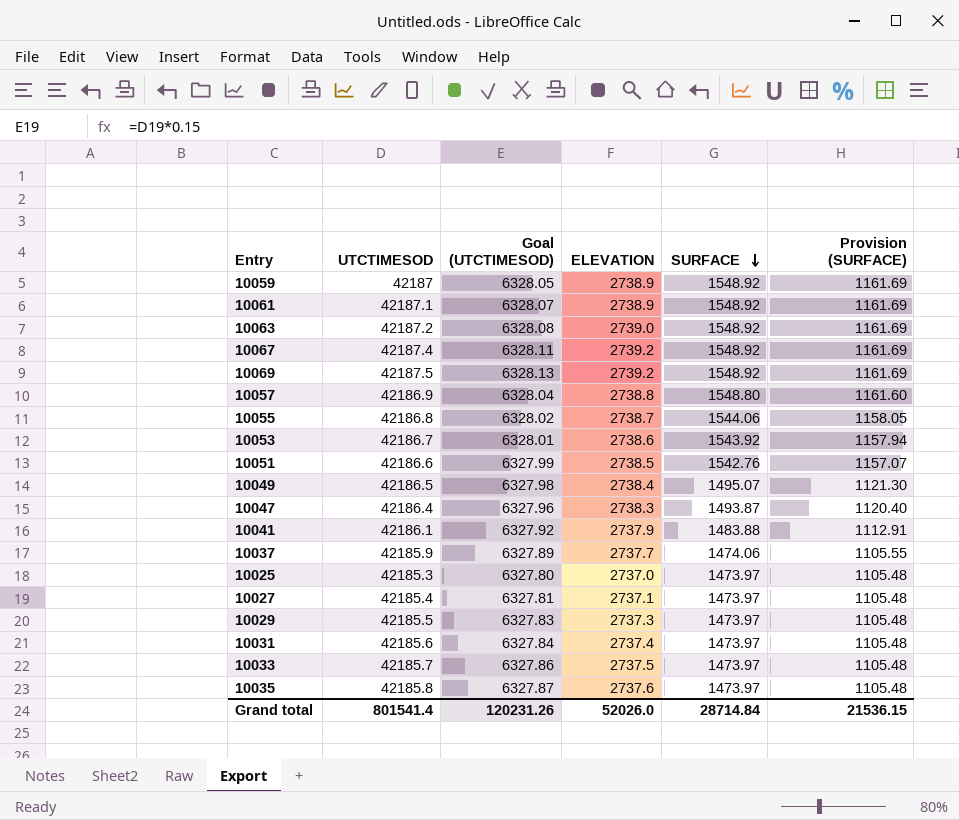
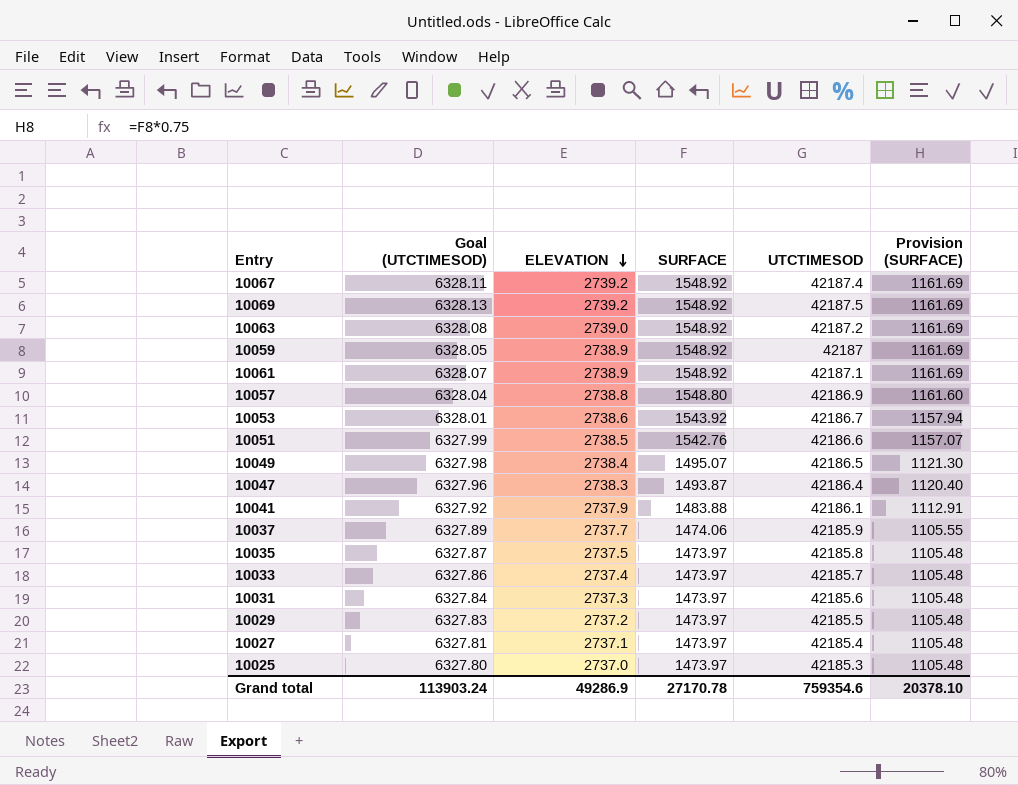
row order: SURFACE descending -> ELEVATION descending
column UTCTIMESOD | position: 2 -> 5
row 10055: 42186.8 | 6328.02 | 2738.7 | 1544.06 | 1158.05 -> none
10035 | ELEVATION: 2737.6 -> 2737.5
10033 | ELEVATION: 2737.5 -> 2737.4
10031 | ELEVATION: 2737.4 -> 2737.3
10029 | ELEVATION: 2737.3 -> 2737.2
Grand total | Goal (UTCTIMESOD): 120231.26 -> 113903.24
Grand total | ELEVATION: 52026.0 -> 49286.9
Grand total | SURFACE: 28714.84 -> 27170.78
Grand total | UTCTIMESOD: 801541.4 -> 759354.6
Grand total | Provision (SURFACE): 21536.15 -> 20378.10

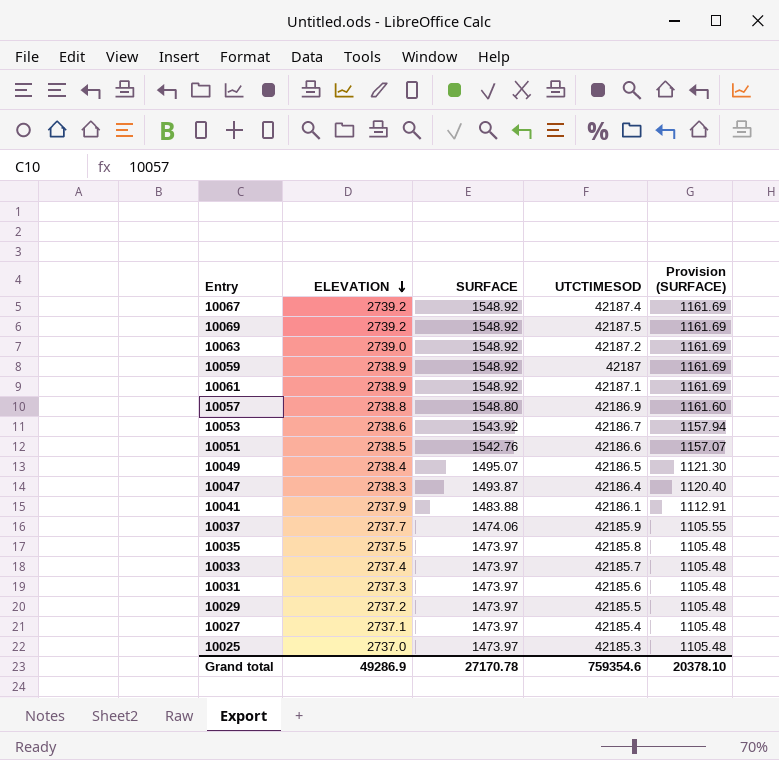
column Goal (UTCTIMESOD) | formula: [UTCTIMESOD] * 0.15 -> none

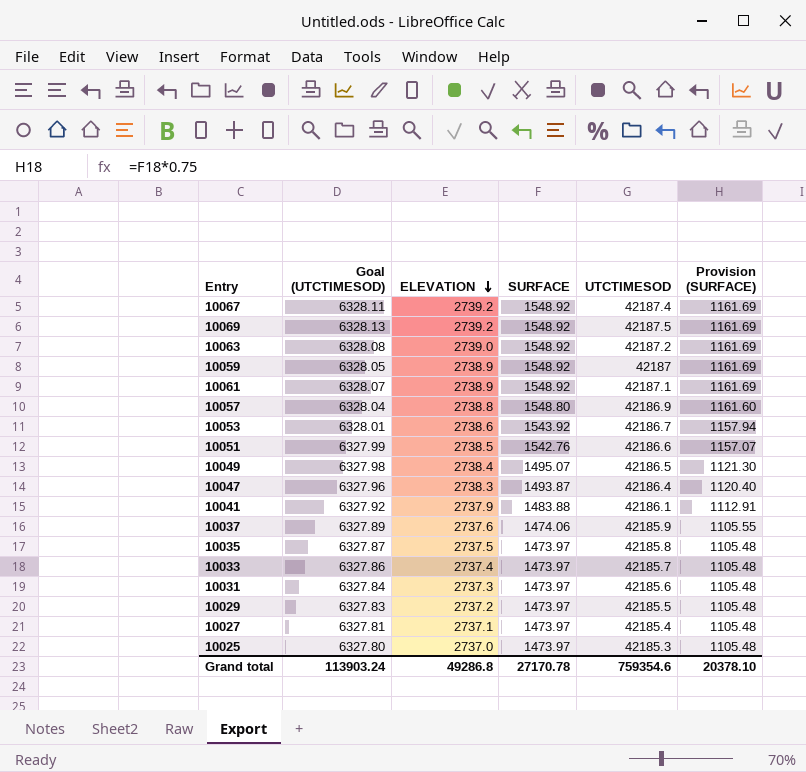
column Goal (UTCTIMESOD) | formula: none -> [UTCTIMESOD] * 0.15
10037 | ELEVATION: 2737.7 -> 2737.6
Grand total | ELEVATION: 49286.9 -> 49286.8

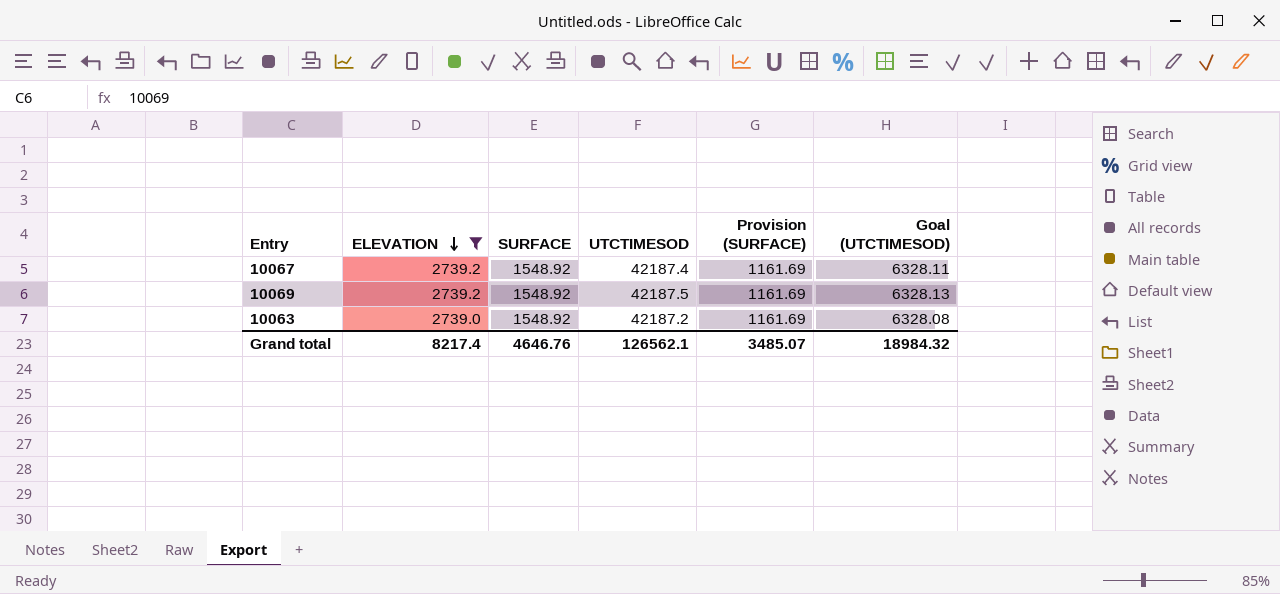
filter: none -> ELEVATION >= 2739.0
column Goal (UTCTIMESOD) | position: 2 -> 6
Grand total | ELEVATION: 49286.8 -> 8217.4
Grand total | SURFACE: 27170.78 -> 4646.76
Grand total | UTCTIMESOD: 759354.6 -> 126562.1
Grand total | Provision (SURFACE): 20378.10 -> 3485.07
Grand total | Goal (UTCTIMESOD): 113903.24 -> 18984.32

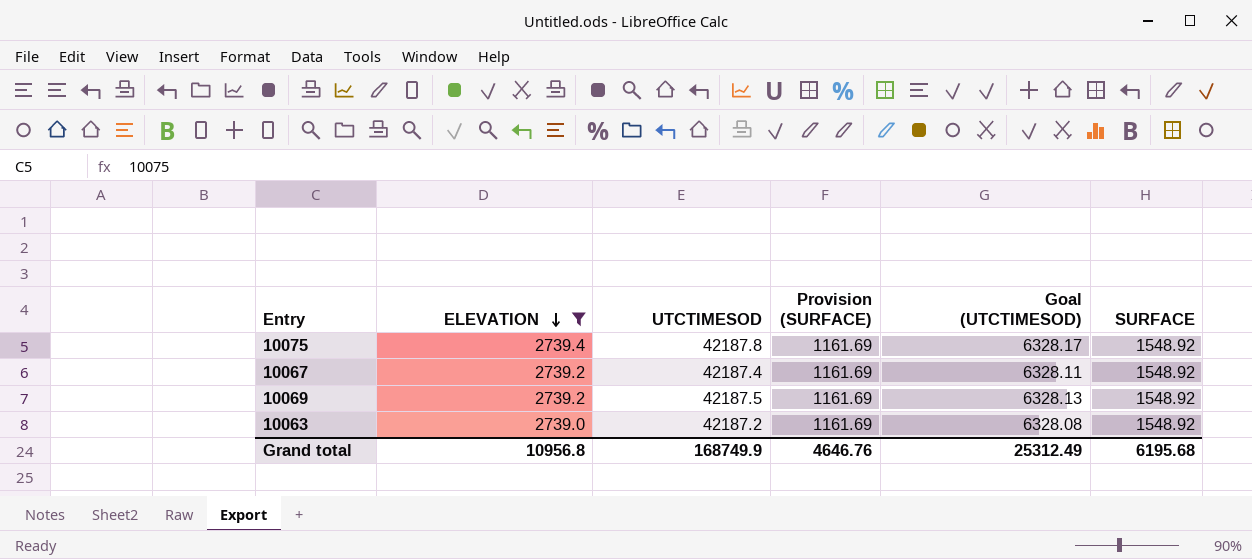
column SURFACE | position: 3 -> 6
row 10075: none -> 2739.4 | 42187.8 | 1161.69 | 6328.17 | 1548.92
Grand total | ELEVATION: 8217.4 -> 10956.8
Grand total | UTCTIMESOD: 126562.1 -> 168749.9
Grand total | Provision (SURFACE): 3485.07 -> 4646.76
Grand total | Goal (UTCTIMESOD): 18984.32 -> 25312.49
Grand total | SURFACE: 4646.76 -> 6195.68

